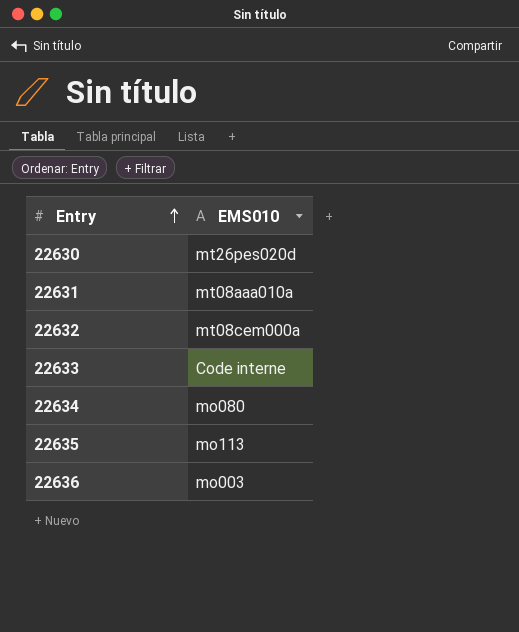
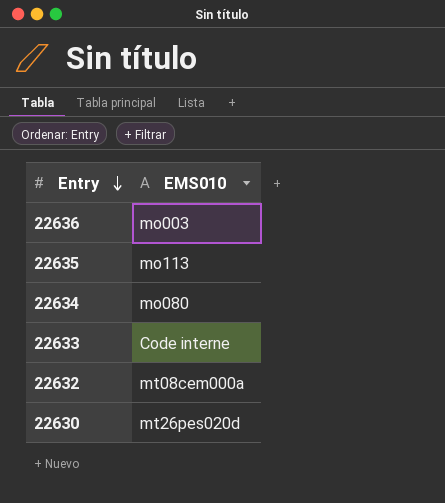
row order: Entry ascending -> Entry descending
row 22631: mt08aaa010a -> none

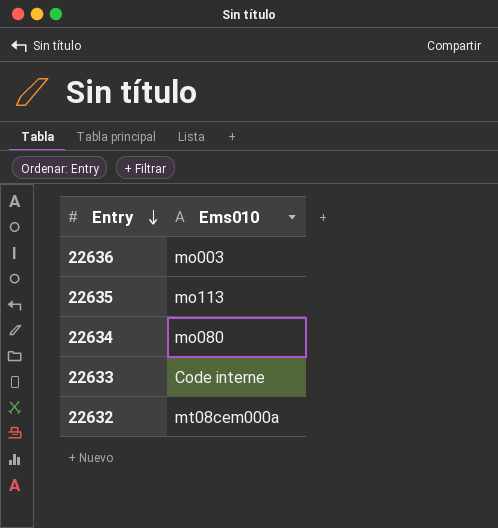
column name: EMS010 -> Ems010
row 22630: mt26pes020d -> none

